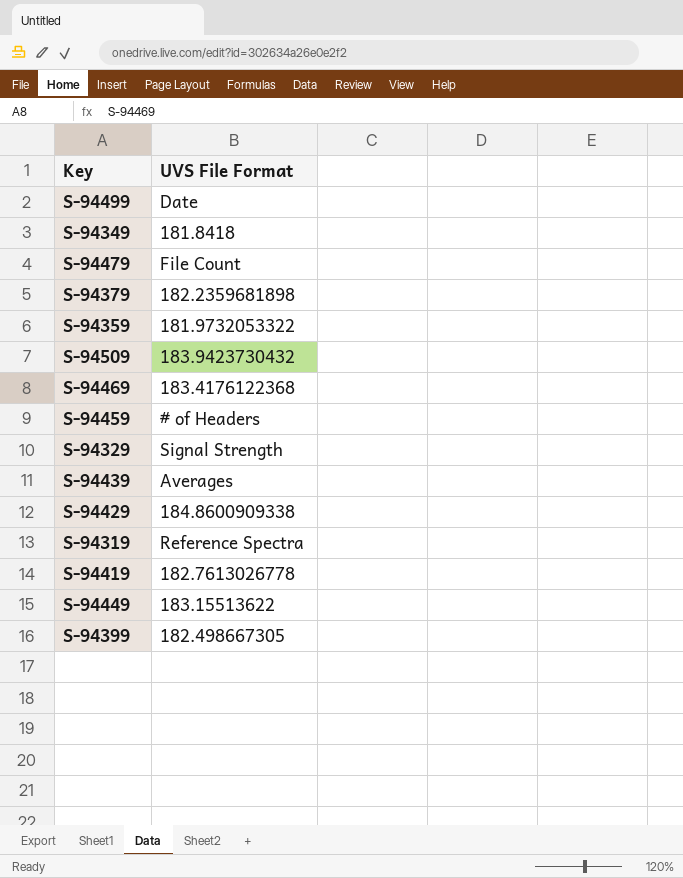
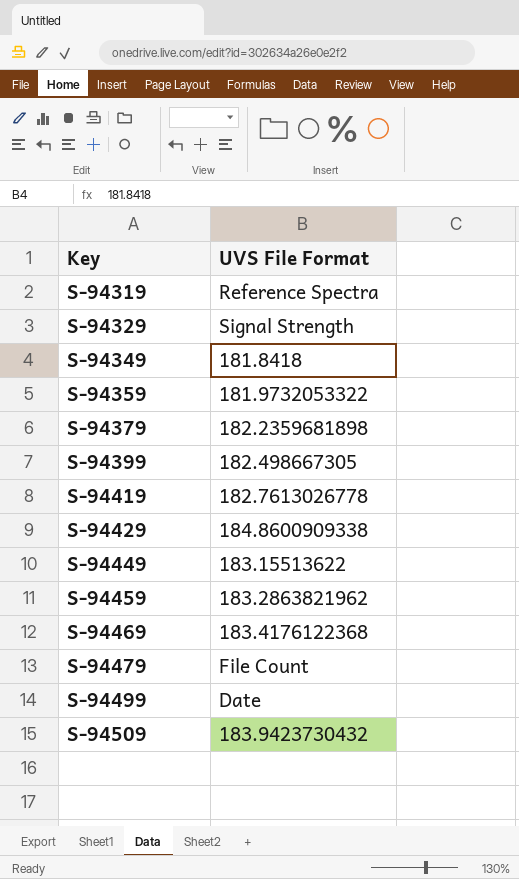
row order: none -> Key ascending
row S-94439: Averages -> none
S-94459 | UVS File Format: # of Headers -> 183.2863821962

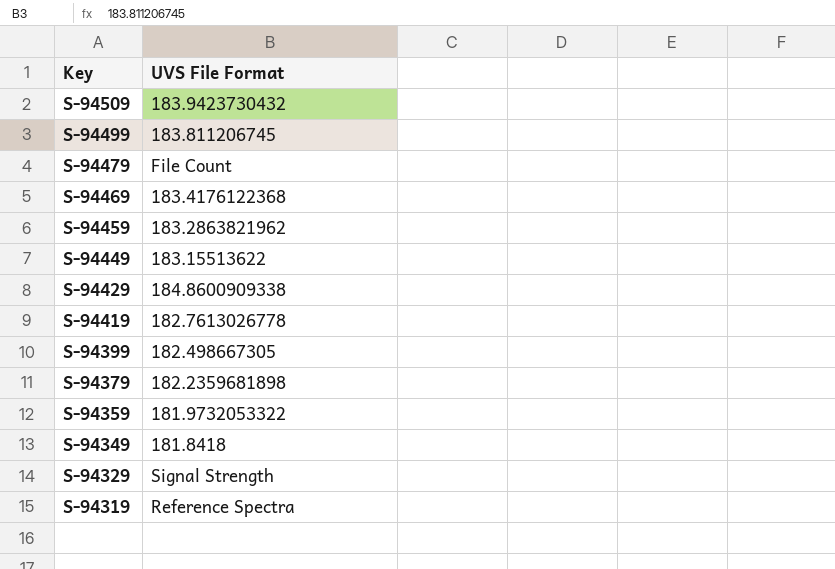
row order: Key ascending -> Key descending
S-94499 | UVS File Format: Date -> 183.811206745

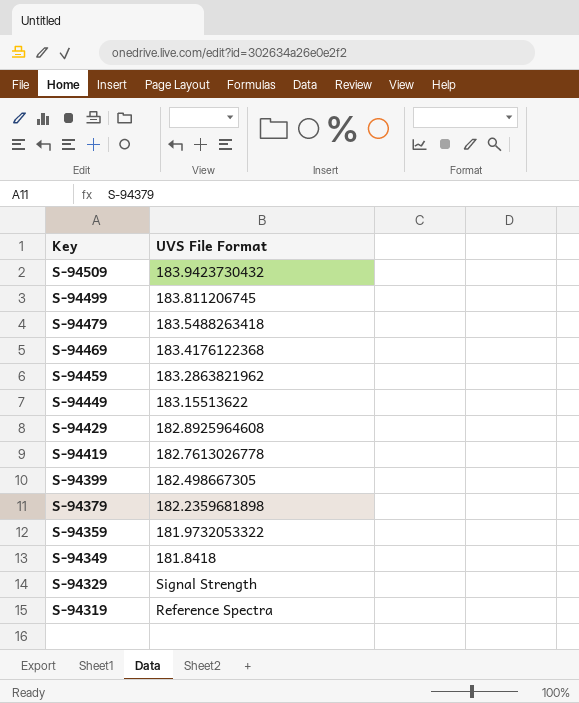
S-94479 | UVS File Format: File Count -> 183.5488263418
S-94429 | UVS File Format: 184.8600909338 -> 182.8925964608

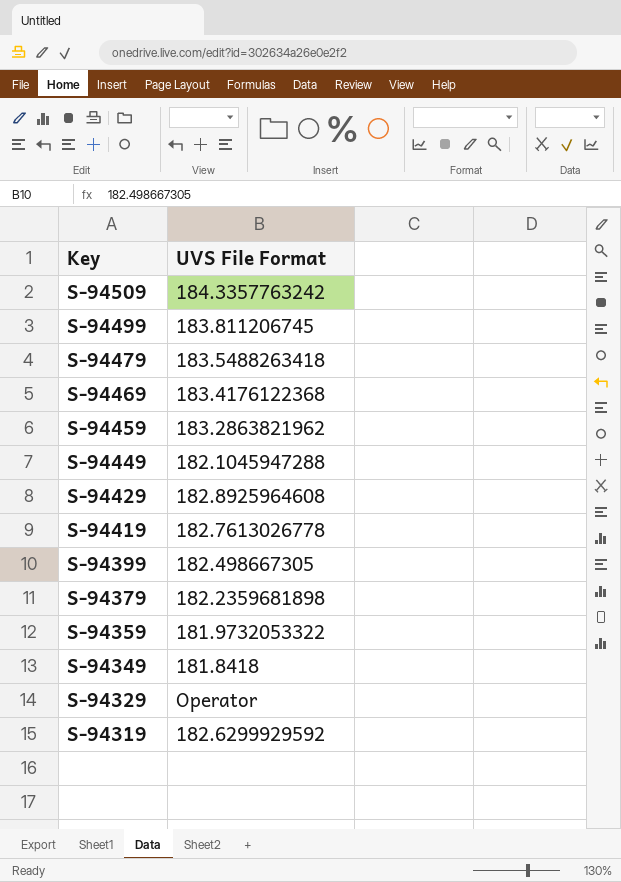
S-94509 | UVS File Format: 183.9423730432 -> 184.3357763242
S-94449 | UVS File Format: 183.15513622 -> 182.1045947288
S-94329 | UVS File Format: Signal Strength -> Operator
S-94319 | UVS File Format: Reference Spectra -> 182.6299929592

